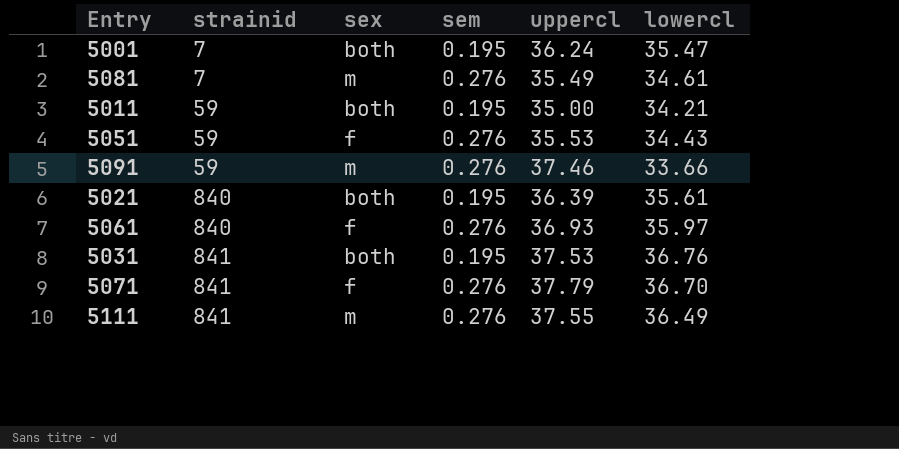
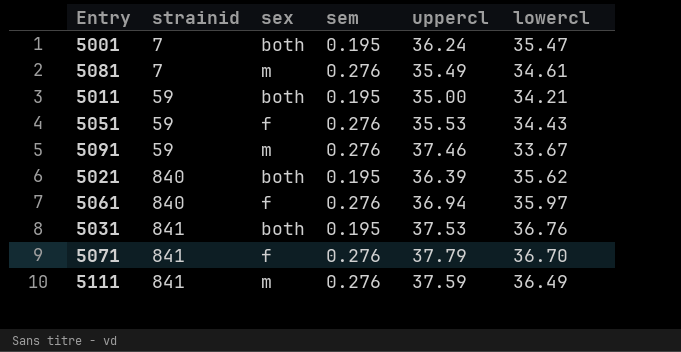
5091 | lowercl: 33.66 -> 33.67
5021 | lowercl: 35.61 -> 35.62
5061 | uppercl: 36.93 -> 36.94
5111 | uppercl: 37.55 -> 37.59

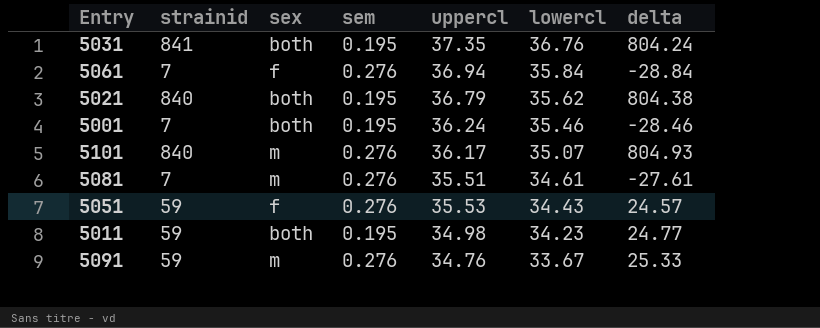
row order: strainid ascending -> lowercl descending
column delta | formula: none -> [strainid] - [lowercl]
row 5071: 841 | f | 0.276 | 37.79 | 36.70 -> none
row 5111: 841 | m | 0.276 | 37.59 | 36.49 -> none
5031 | uppercl: 37.53 -> 37.35
5061 | strainid: 840 -> 7
5061 | lowercl: 35.97 -> 35.84
5021 | uppercl: 36.39 -> 36.79
5001 | lowercl: 35.47 -> 35.46
row 5101: none -> 840 | m | 0.276 | 36.17 | 35.07 | 804.93
5081 | uppercl: 35.49 -> 35.51
5011 | uppercl: 35.00 -> 34.98
5011 | lowercl: 34.21 -> 34.23
5091 | uppercl: 37.46 -> 34.76

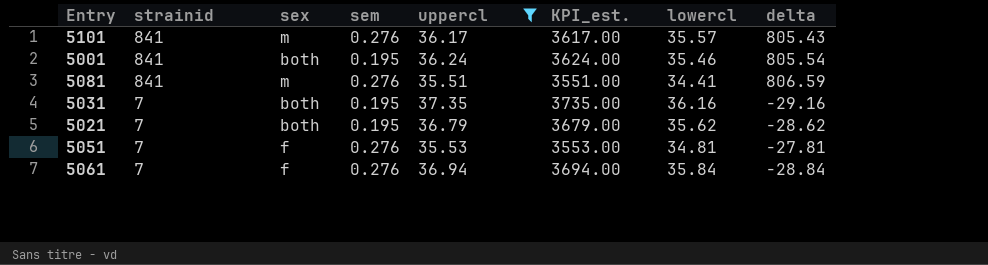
filter: none -> uppercl >= 35.51
row order: lowercl descending -> strainid descending
column KPI_est. | formula: none -> [uppercl] * 100
5101 | strainid: 840 -> 841
5101 | lowercl: 35.07 -> 35.57
5101 | delta: 804.93 -> 805.43
5001 | strainid: 7 -> 841
5001 | delta: -28.46 -> 805.54
5081 | strainid: 7 -> 841
5081 | lowercl: 34.61 -> 34.41
5081 | delta: -27.61 -> 806.59
5031 | strainid: 841 -> 7
5031 | lowercl: 36.76 -> 36.16
5031 | delta: 804.24 -> -29.16
5021 | strainid: 840 -> 7
5021 | delta: 804.38 -> -28.62
5051 | strainid: 59 -> 7
5051 | lowercl: 34.43 -> 34.81
5051 | delta: 24.57 -> -27.81

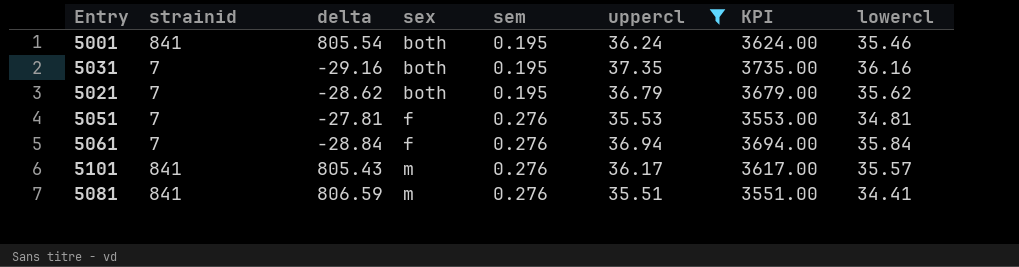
row order: strainid descending -> sex ascending
column delta | position: 8 -> 3
column name: KPI_est. -> KPI

